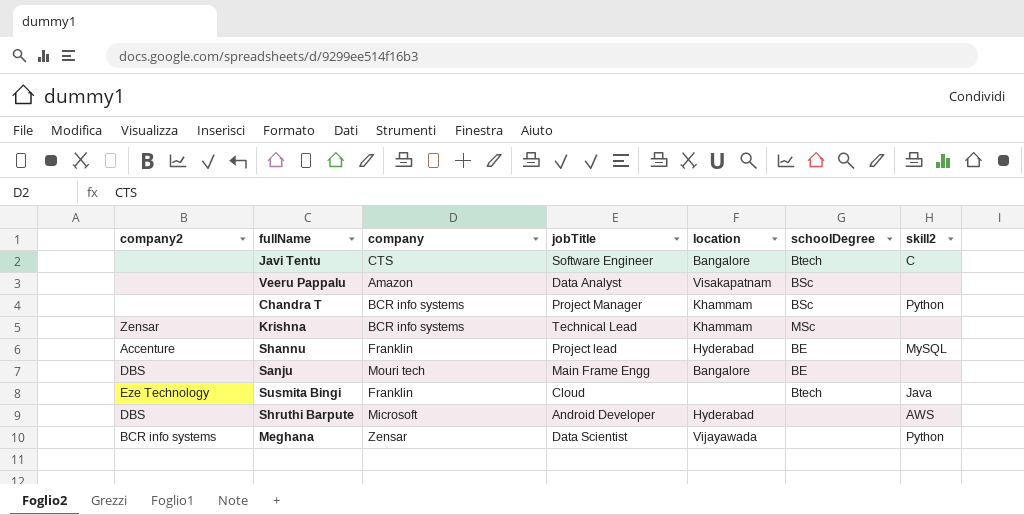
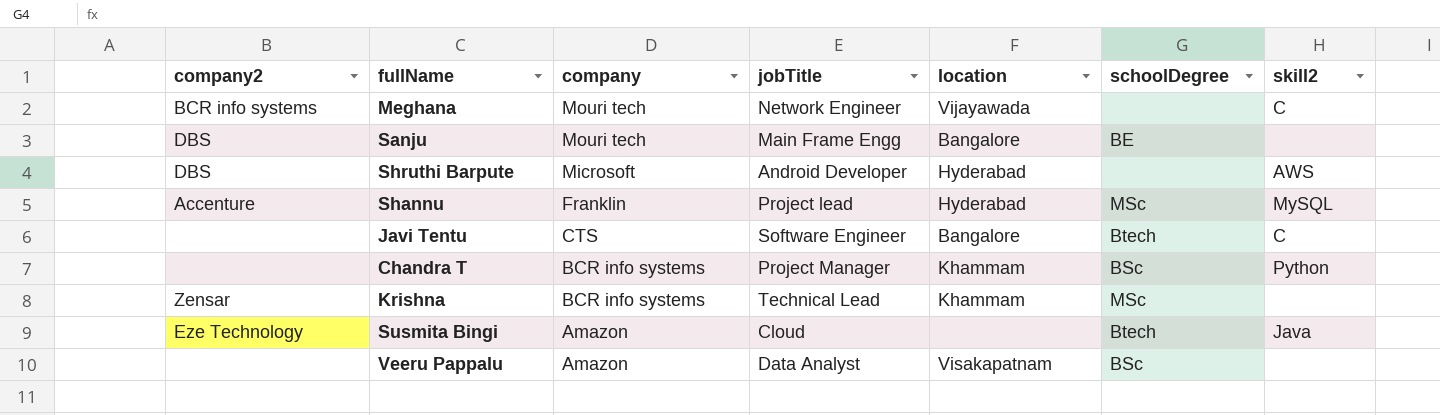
row order: none -> company descending
Meghana | company: Zensar -> Mouri tech
Meghana | jobTitle: Data Scientist -> Network Engineer
Meghana | skill2: Python -> C
Shannu | schoolDegree: BE -> MSc
Susmita Bingi | company: Franklin -> Amazon

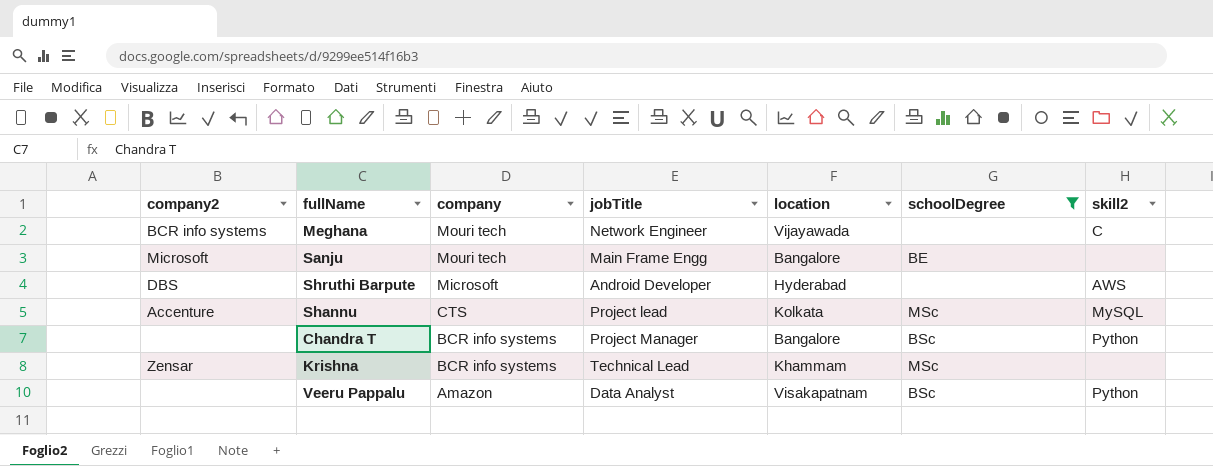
filter: none -> schoolDegree != Btech
Sanju | company2: DBS -> Microsoft
Shannu | company: Franklin -> CTS
Shannu | location: Hyderabad -> Kolkata
Chandra T | location: Khammam -> Bangalore
Veeru Pappalu | skill2: none -> Python

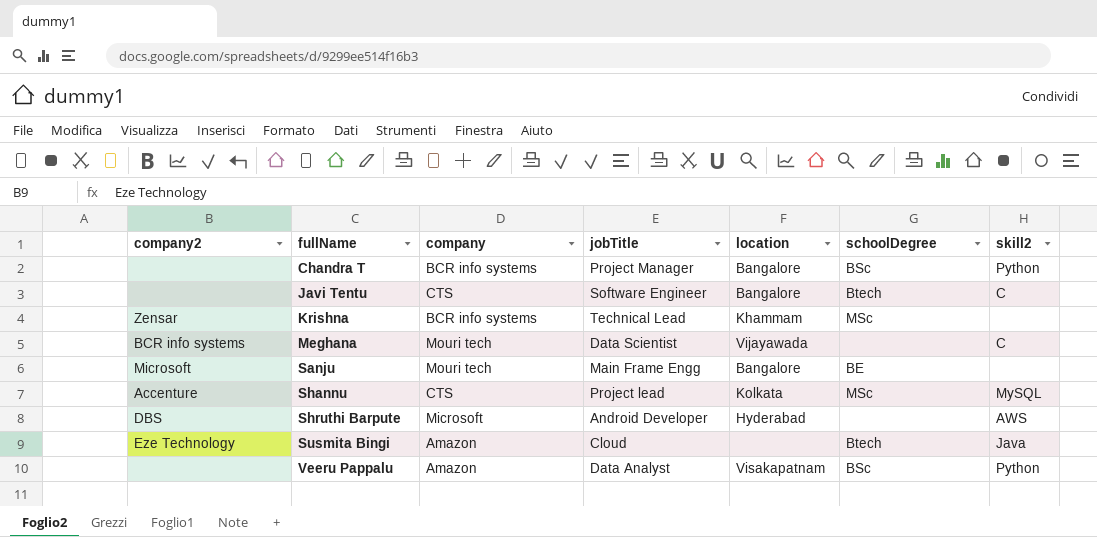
filter: schoolDegree != Btech -> none
row order: company descending -> fullName ascending
Meghana | jobTitle: Network Engineer -> Data Scientist

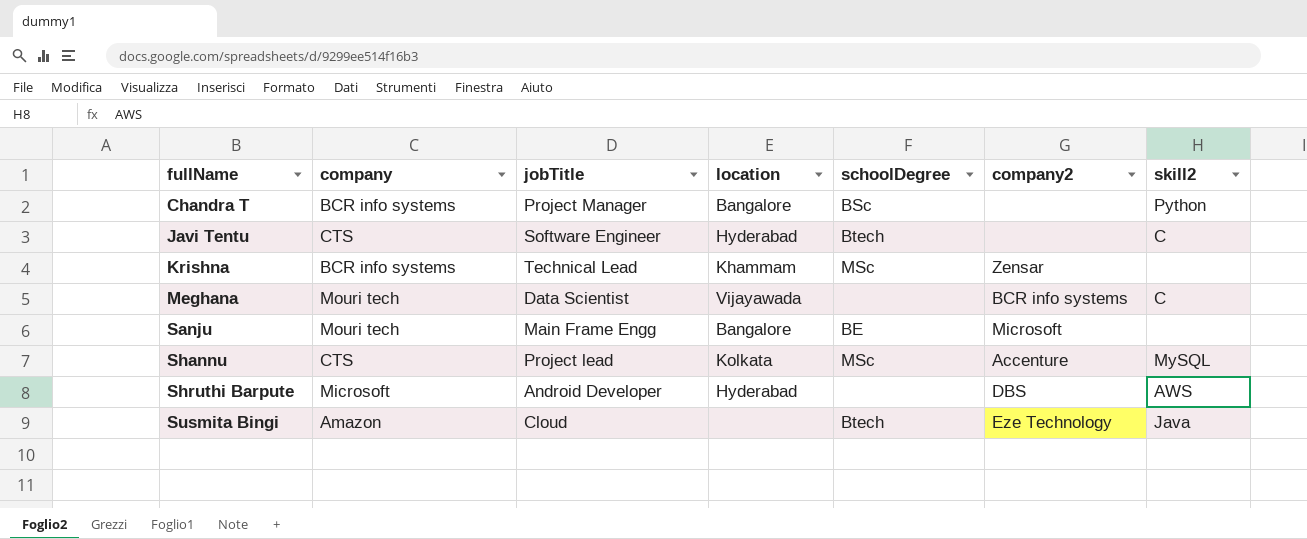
column company2 | position: 1 -> 6
row Veeru Pappalu: none | Amazon | Data Analyst | Visakapatnam | BSc | Python -> none
Javi Tentu | location: Bangalore -> Hyderabad

